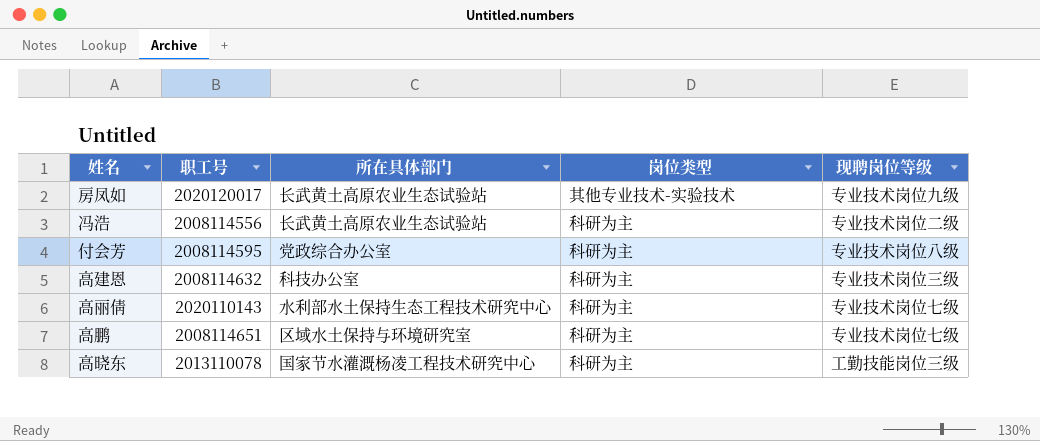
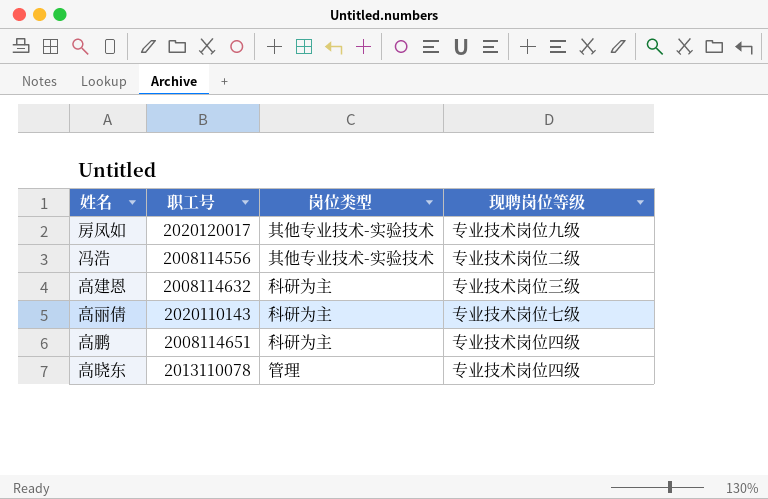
column 所在具体部门 | position: 3 -> none
row 付会芳: 2008114595 | 党政综合办公室 | 科研为主 | 专业技术岗位八级 -> none
冯浩 | 岗位类型: 科研为主 -> 其他专业技术-实验技术
高鹏 | 现聘岗位等级: 专业技术岗位七级 -> 专业技术岗位四级
高晓东 | 岗位类型: 科研为主 -> 管理
高晓东 | 现聘岗位等级: 工勤技能岗位三级 -> 专业技术岗位四级

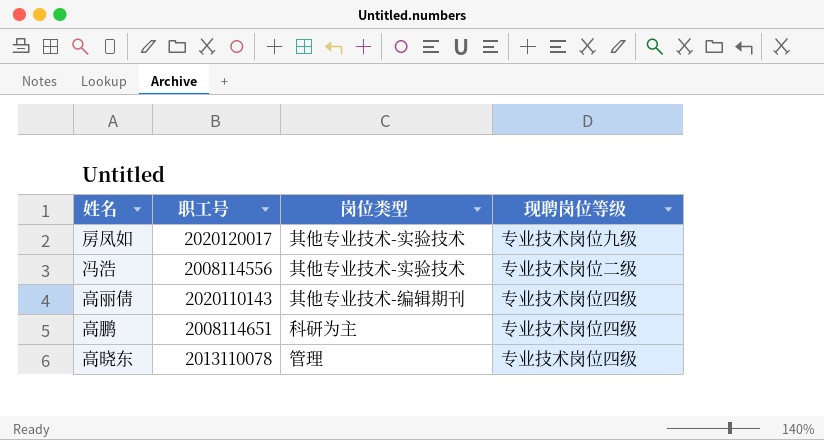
row 高建恩: 2008114632 | 科研为主 | 专业技术岗位三级 -> none
高丽倩 | 岗位类型: 科研为主 -> 其他专业技术-编辑期刊
高丽倩 | 现聘岗位等级: 专业技术岗位七级 -> 专业技术岗位四级

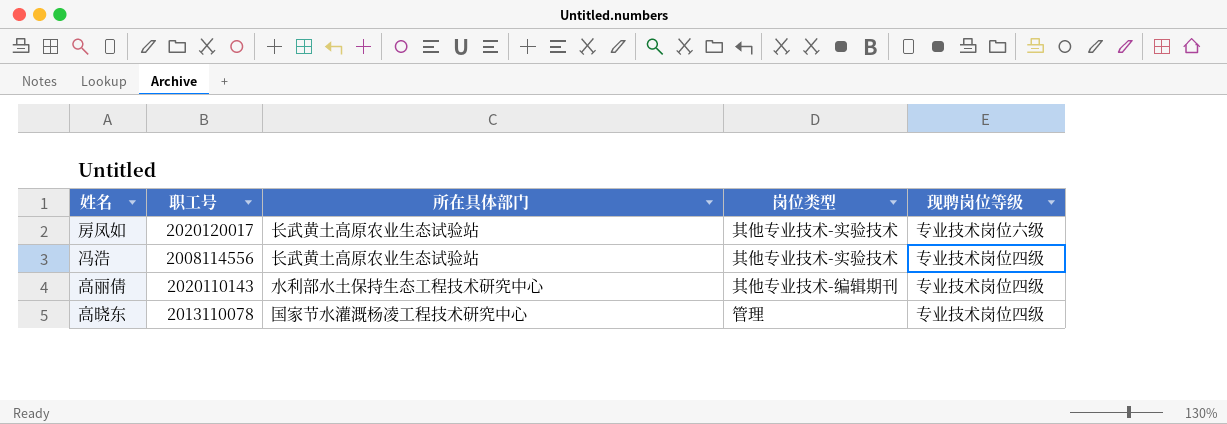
column 所在具体部门 | position: none -> 3
row 高鹏: 2008114651 | 科研为主 | 专业技术岗位四级 -> none
房凤如 | 现聘岗位等级: 专业技术岗位九级 -> 专业技术岗位六级
冯浩 | 现聘岗位等级: 专业技术岗位二级 -> 专业技术岗位四级

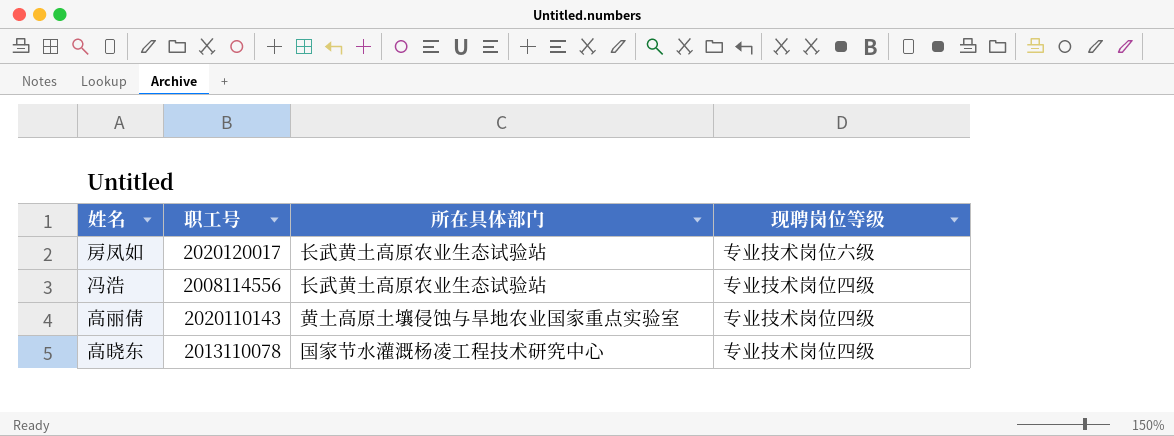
column 岗位类型 | position: 4 -> none
高丽倩 | 所在具体部门: 水利部水土保持生态工程技术研究中心 -> 黄土高原土壤侵蚀与旱地农业国家重点实验室

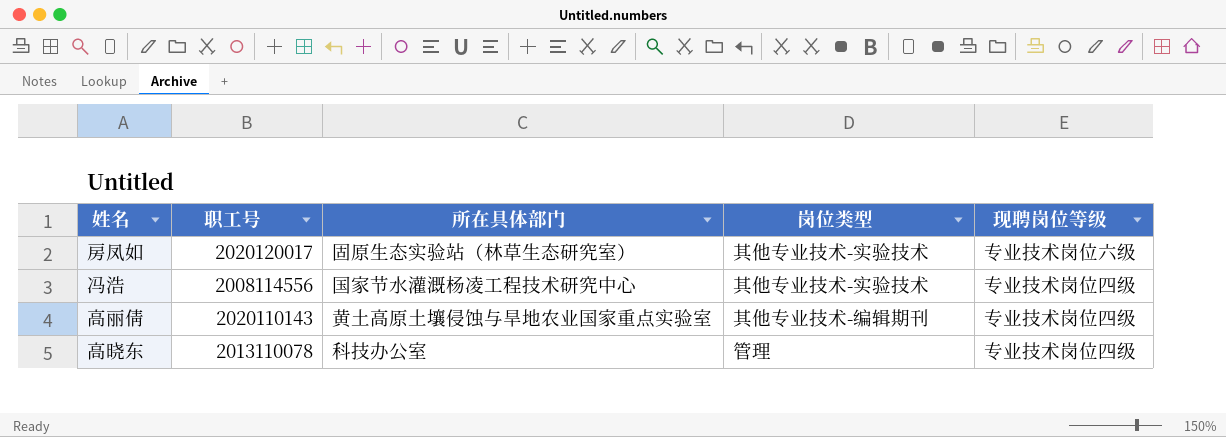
column 岗位类型 | position: none -> 4
房凤如 | 所在具体部门: 长武黄土高原农业生态试验站 -> 固原生态实验站（林草生态研究室）
冯浩 | 所在具体部门: 长武黄土高原农业生态试验站 -> 国家节水灌溉杨凌工程技术研究中心
高晓东 | 所在具体部门: 国家节水灌溉杨凌工程技术研究中心 -> 科技办公室

